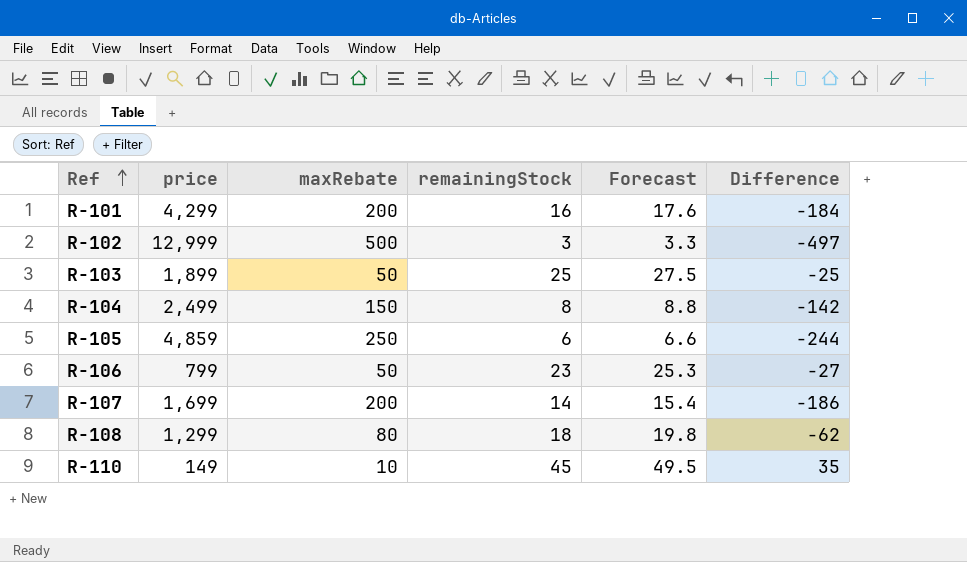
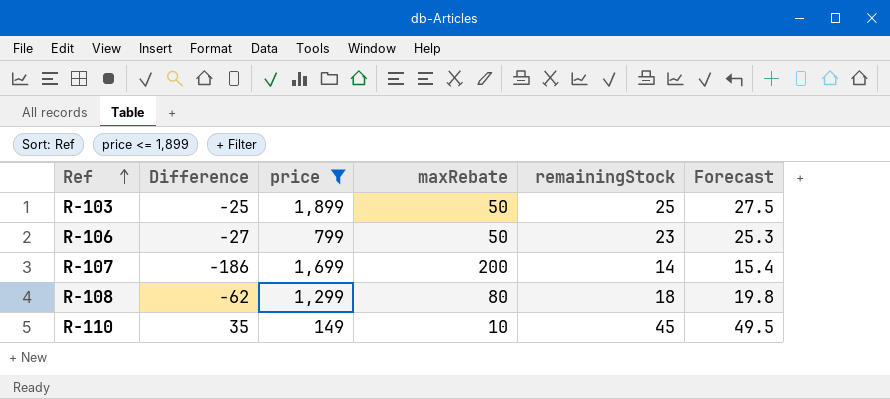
filter: none -> price <= 1,899
column Difference | position: 6 -> 2

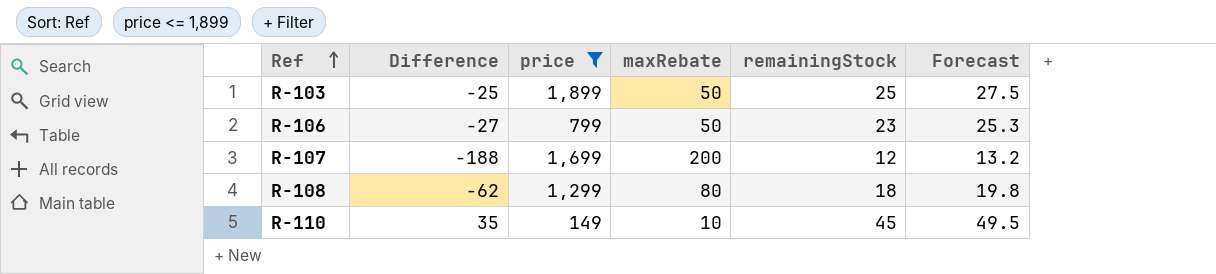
R-107 | Difference: -186 -> -188
R-107 | remainingStock: 14 -> 12
R-107 | Forecast: 15.4 -> 13.2

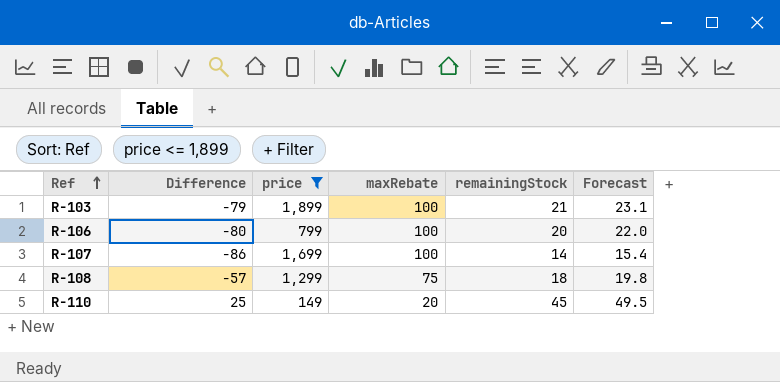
R-103 | Difference: -25 -> -79
R-103 | maxRebate: 50 -> 100
R-103 | remainingStock: 25 -> 21
R-103 | Forecast: 27.5 -> 23.1
R-106 | Difference: -27 -> -80
R-106 | maxRebate: 50 -> 100
R-106 | remainingStock: 23 -> 20
R-106 | Forecast: 25.3 -> 22.0
R-107 | Difference: -188 -> -86
R-107 | maxRebate: 200 -> 100
R-107 | remainingStock: 12 -> 14
R-107 | Forecast: 13.2 -> 15.4
R-108 | Difference: -62 -> -57
R-108 | maxRebate: 80 -> 75
R-110 | Difference: 35 -> 25
R-110 | maxRebate: 10 -> 20

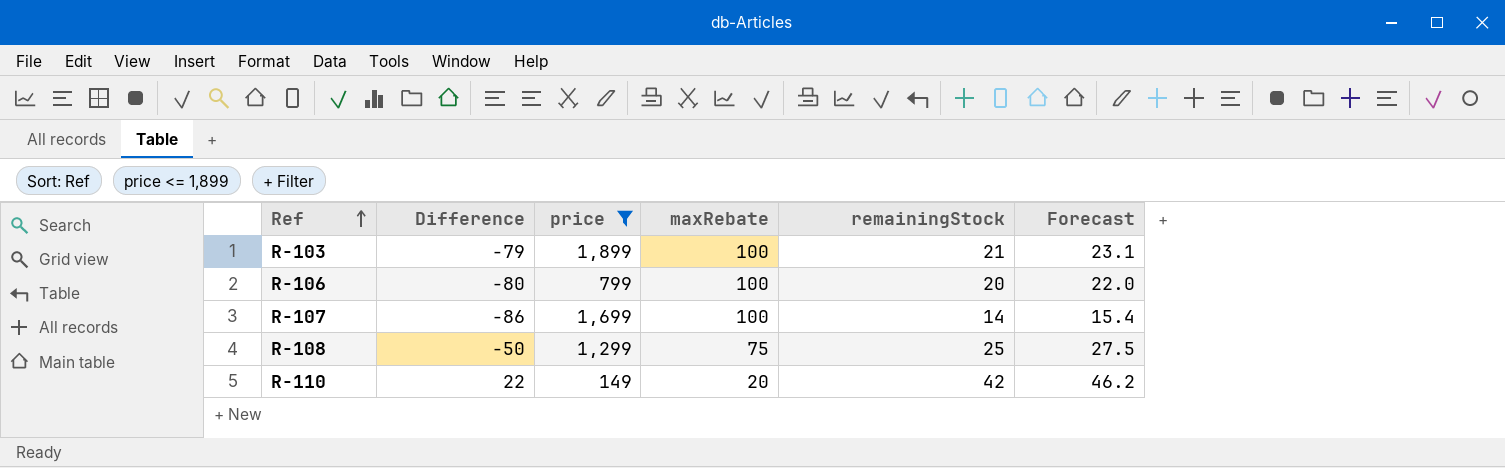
R-108 | Difference: -57 -> -50
R-108 | remainingStock: 18 -> 25
R-108 | Forecast: 19.8 -> 27.5
R-110 | Difference: 25 -> 22
R-110 | remainingStock: 45 -> 42
R-110 | Forecast: 49.5 -> 46.2

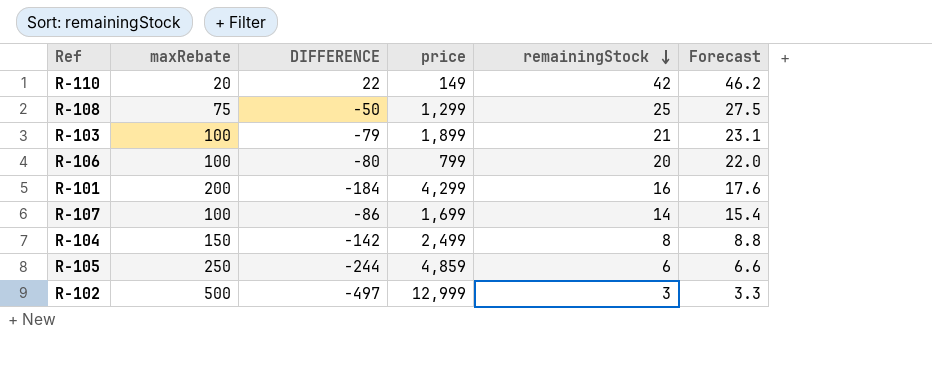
filter: price <= 1,899 -> none
row order: Ref ascending -> remainingStock descending
column maxRebate | position: 4 -> 2
column name: Difference -> DIFFERENCE

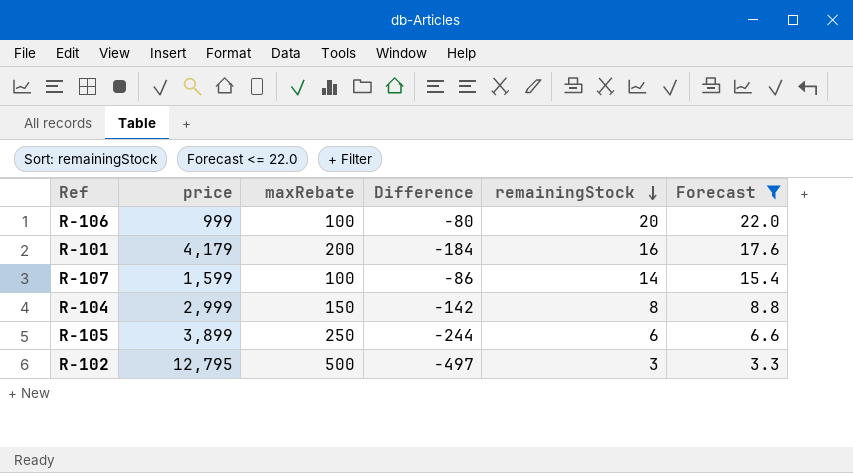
filter: none -> Forecast <= 22.0
column price | position: 4 -> 2
column name: DIFFERENCE -> Difference
R-106 | price: 799 -> 999
R-101 | price: 4,299 -> 4,179
R-107 | price: 1,699 -> 1,599
R-104 | price: 2,499 -> 2,999
R-105 | price: 4,859 -> 3,899
R-102 | price: 12,999 -> 12,795

